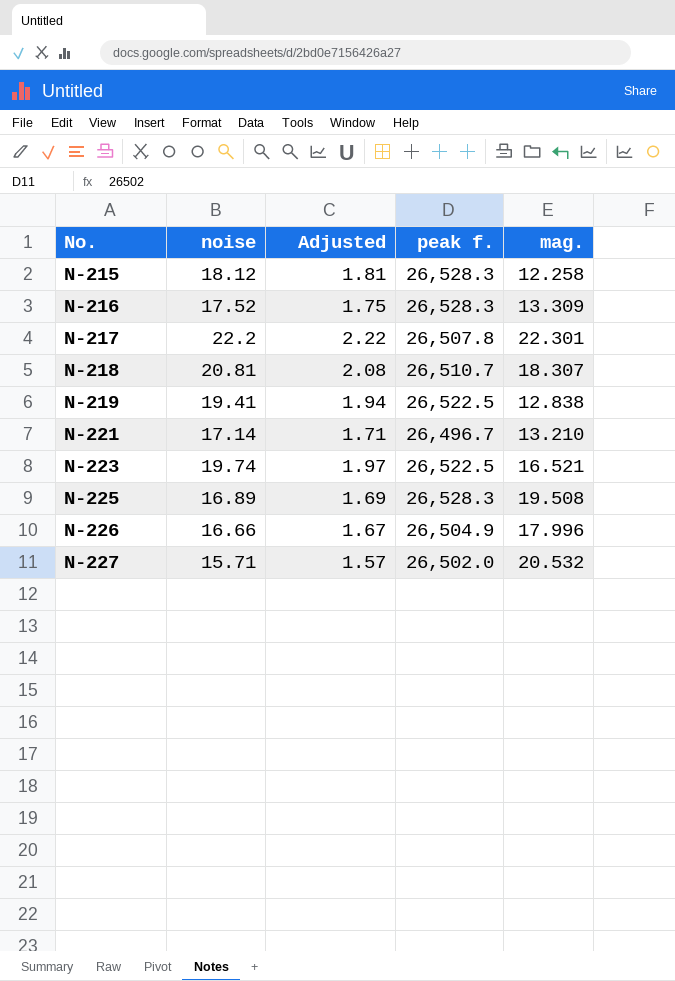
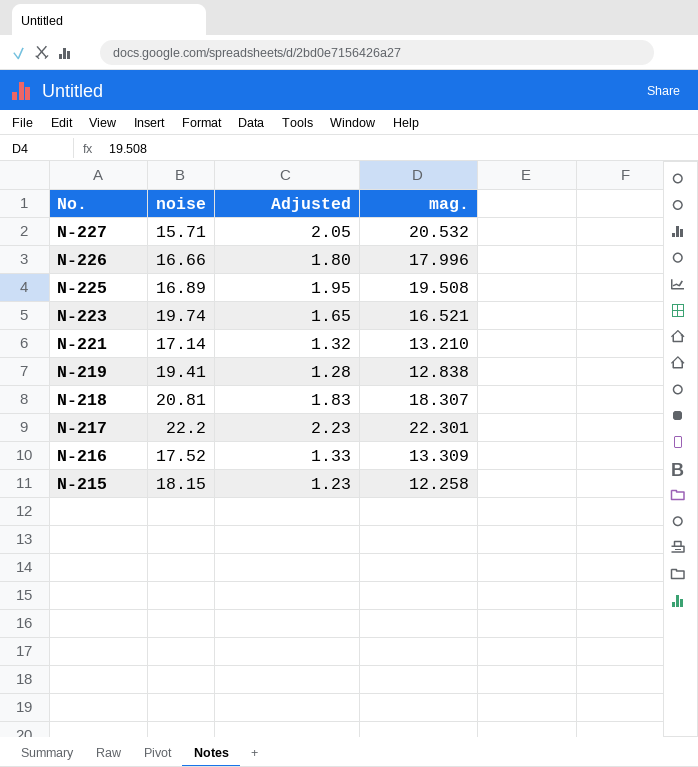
row order: No. ascending -> No. descending
column peak f. | position: 4 -> none
column Adjusted | formula: [noise] * 0.1 -> [mag.] * 0.1
N-215 | noise: 18.12 -> 18.15

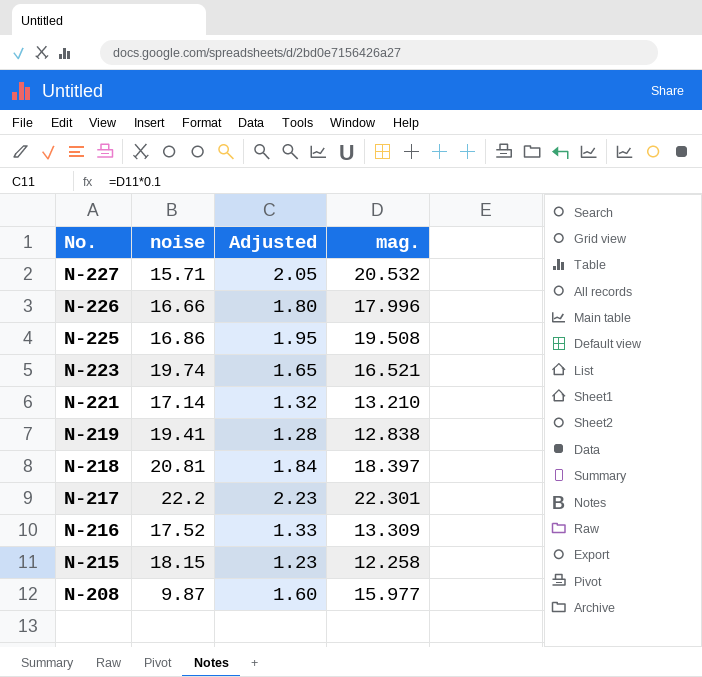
N-225 | noise: 16.89 -> 16.86
N-218 | Adjusted: 1.83 -> 1.84
N-218 | mag.: 18.307 -> 18.397
row N-208: none -> 9.87 | 1.60 | 15.977

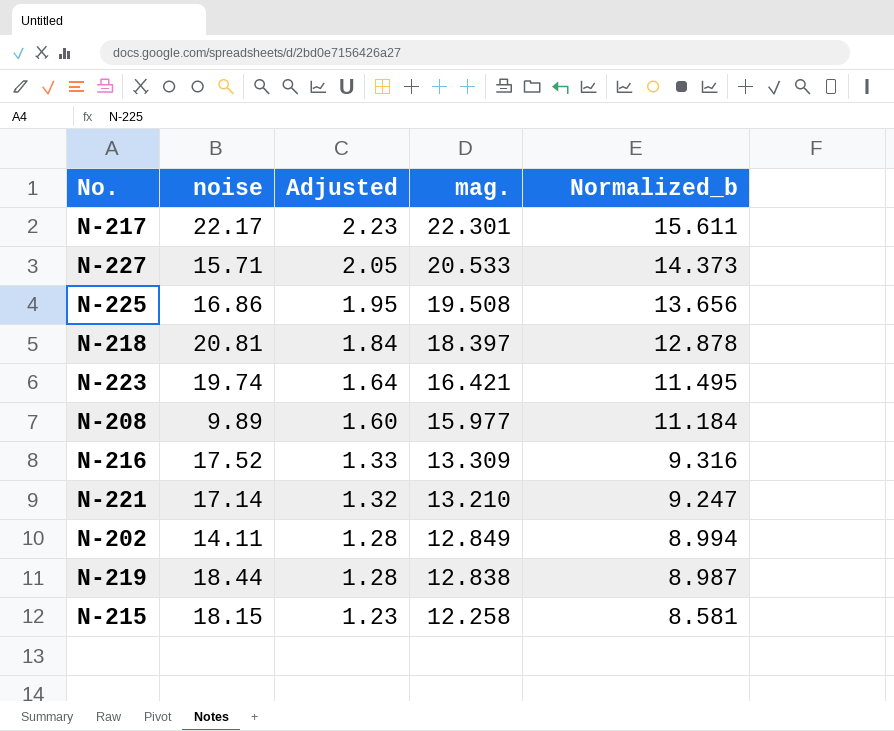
row order: No. descending -> Adjusted descending
column Normalized_b | formula: none -> [mag.] * 0.7
row N-226: 16.66 | 1.80 | 17.996 -> none
N-217 | noise: 22.2 -> 22.17
N-227 | mag.: 20.532 -> 20.533
N-223 | Adjusted: 1.65 -> 1.64
N-223 | mag.: 16.521 -> 16.421
N-208 | noise: 9.87 -> 9.89
row N-202: none -> 14.11 | 1.28 | 12.849 | 8.994
N-219 | noise: 19.41 -> 18.44

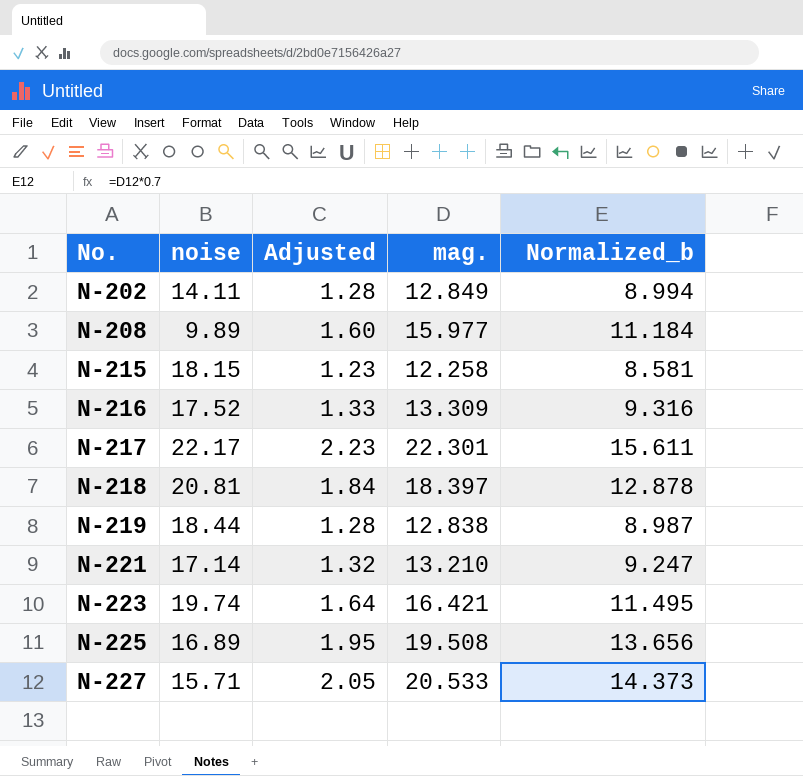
row order: Adjusted descending -> No. ascending
N-225 | noise: 16.86 -> 16.89

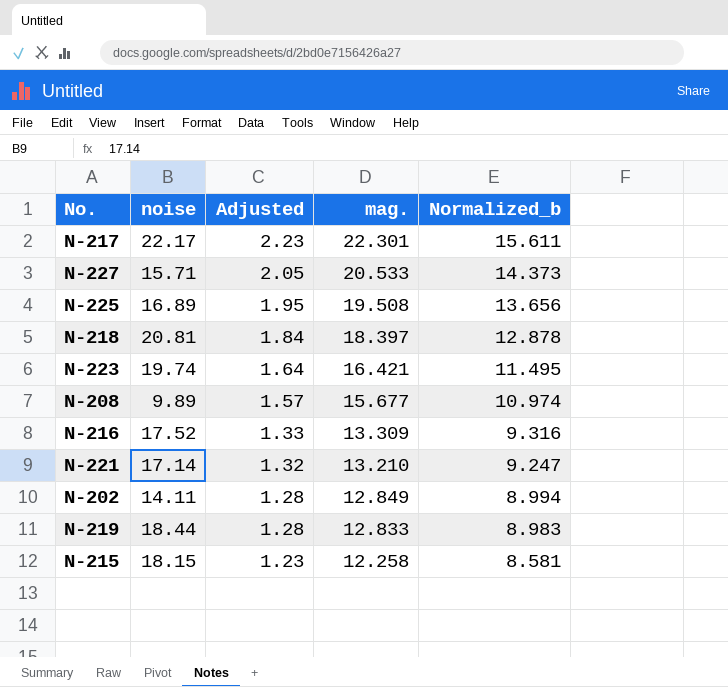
row order: No. ascending -> Adjusted descending
N-208 | Adjusted: 1.60 -> 1.57
N-208 | mag.: 15.977 -> 15.677
N-208 | Normalized_b: 11.184 -> 10.974
N-219 | mag.: 12.838 -> 12.833
N-219 | Normalized_b: 8.987 -> 8.983

